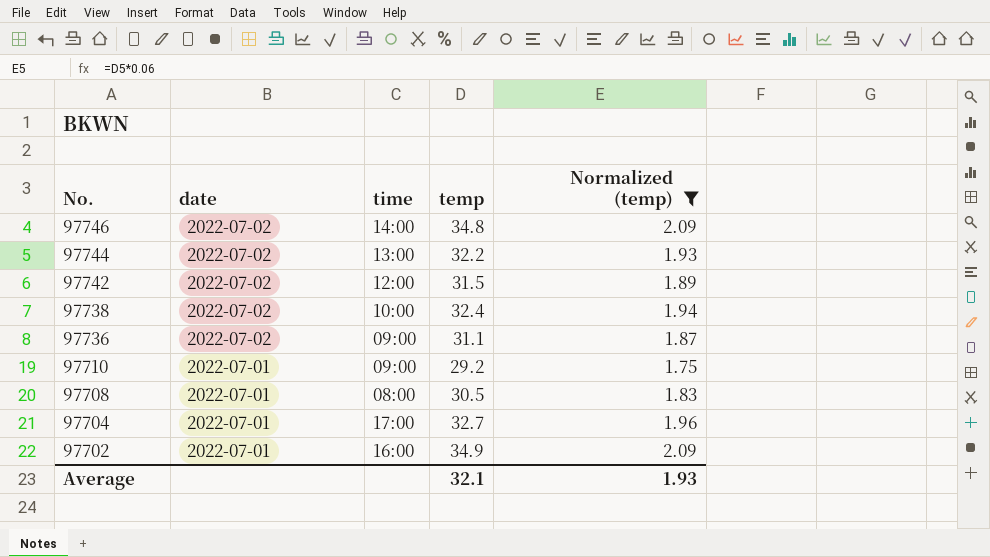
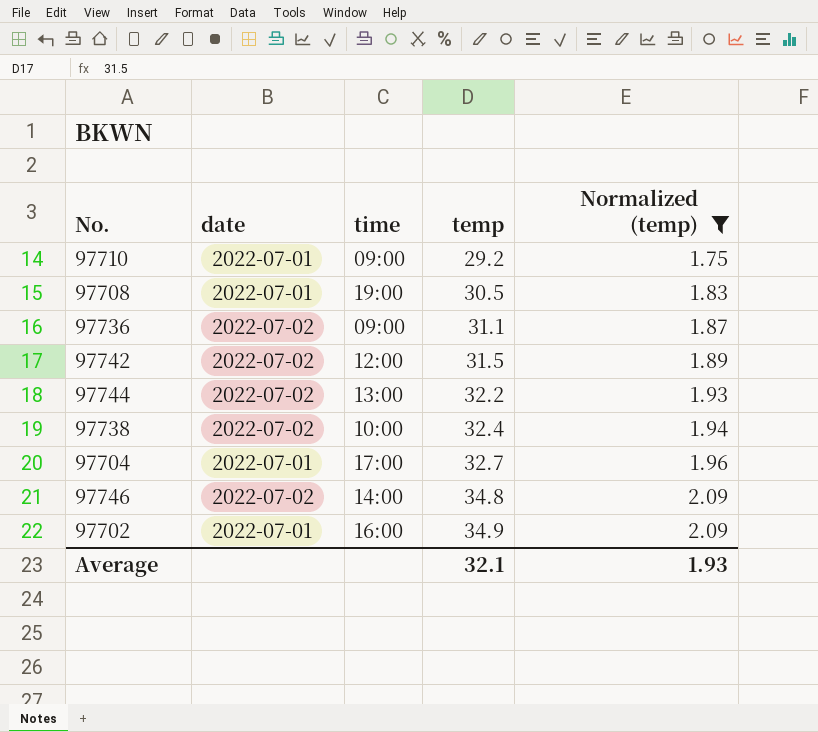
row order: No. descending -> temp ascending
97708 | time: 08:00 -> 19:00

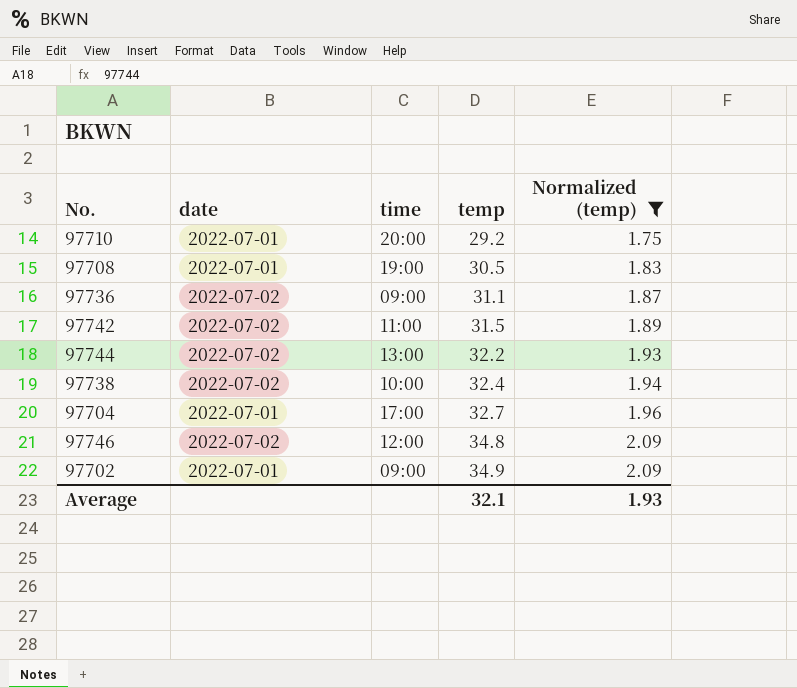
97710 | time: 09:00 -> 20:00
97742 | time: 12:00 -> 11:00
97746 | time: 14:00 -> 12:00
97702 | time: 16:00 -> 09:00

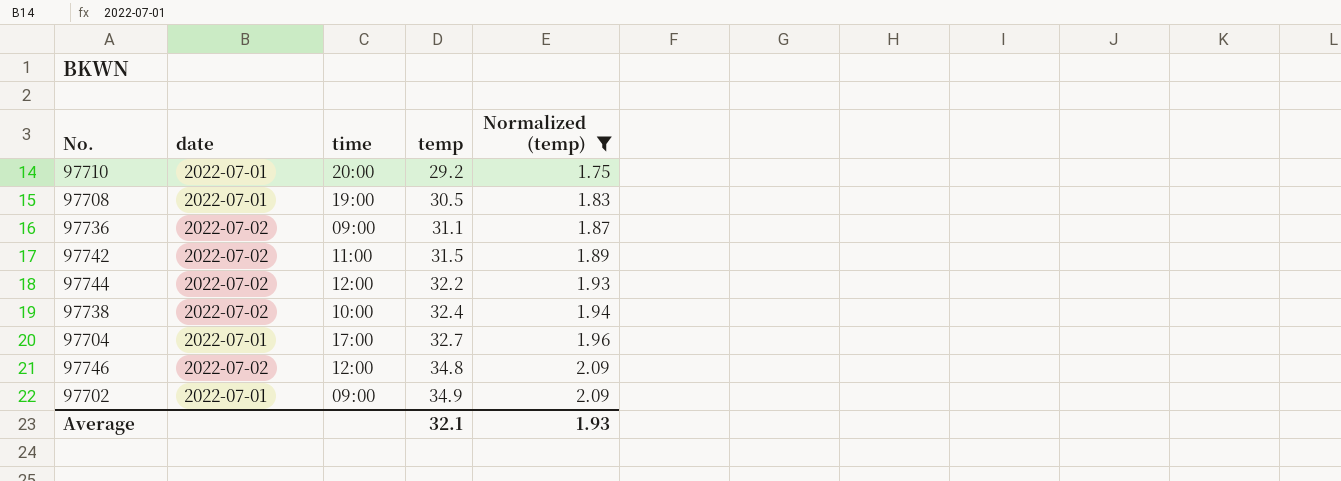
97744 | time: 13:00 -> 12:00

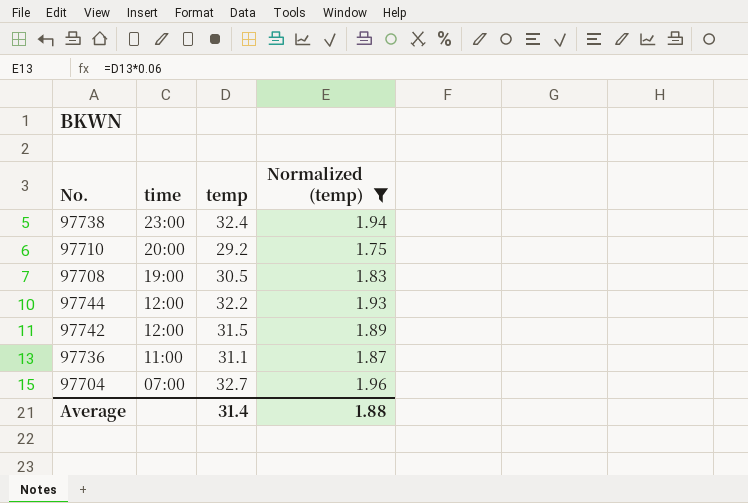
row order: temp ascending -> time descending
column date | position: 2 -> none
row 97746: 2022-07-02 | 12:00 | 34.8 | 2.09 -> none
row 97702: 2022-07-01 | 09:00 | 34.9 | 2.09 -> none
97738 | time: 10:00 -> 23:00
97742 | time: 11:00 -> 12:00
97736 | time: 09:00 -> 11:00
97704 | time: 17:00 -> 07:00
Average | temp: 32.1 -> 31.4
Average | Normalized (temp): 1.93 -> 1.88

